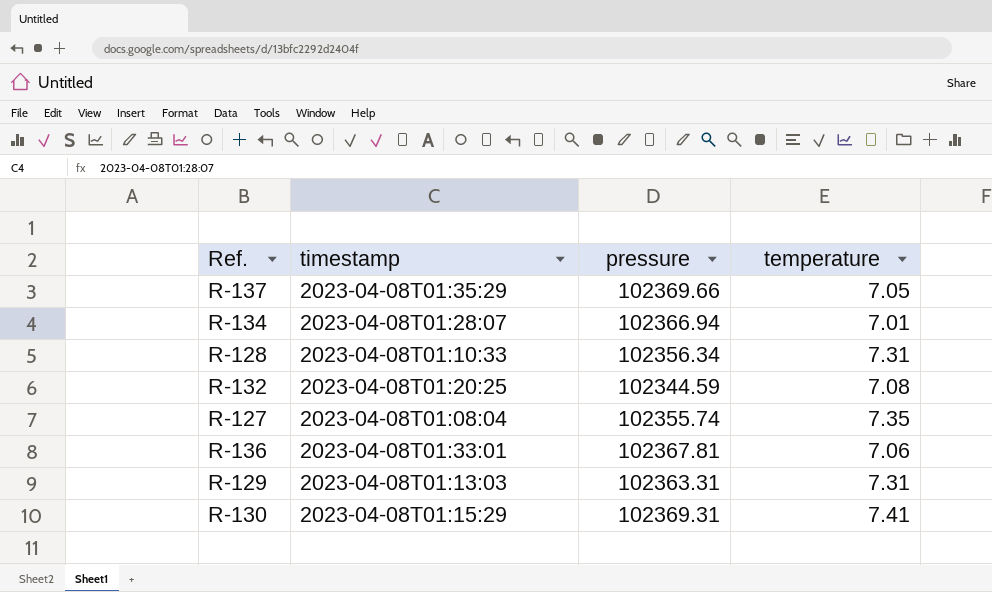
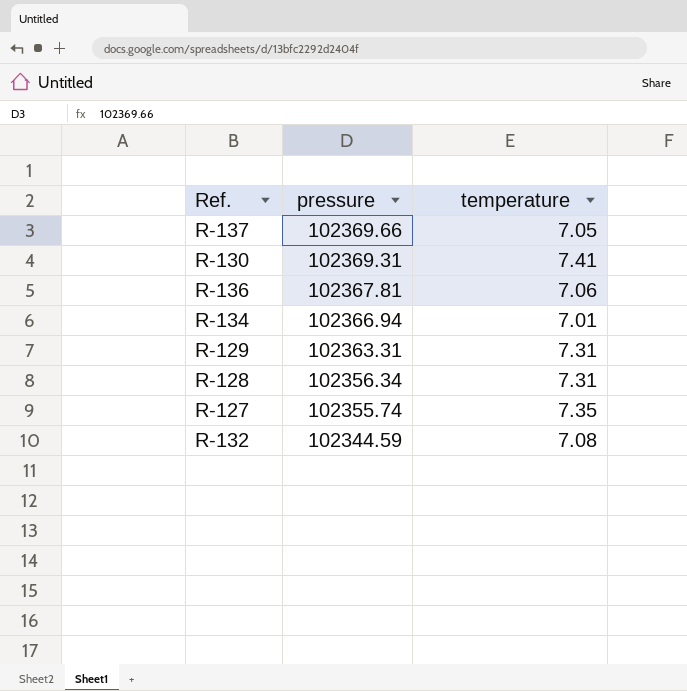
row order: none -> pressure descending
column timestamp | position: 2 -> none

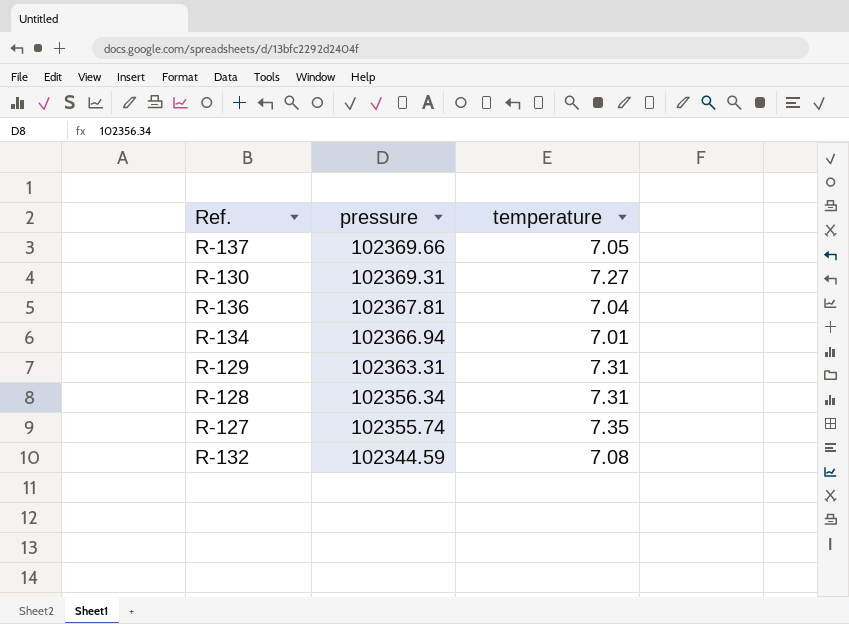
R-130 | temperature: 7.41 -> 7.27
R-136 | temperature: 7.06 -> 7.04

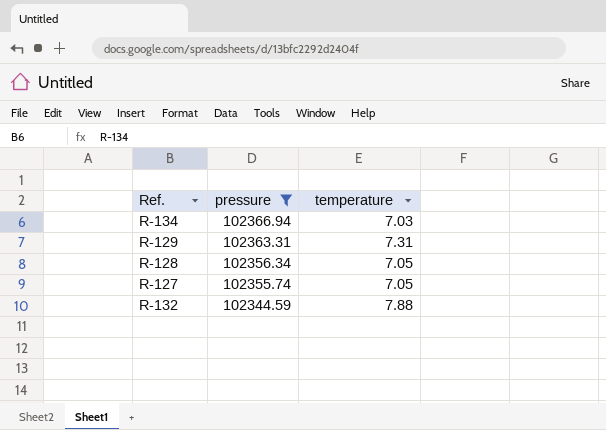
filter: none -> pressure <= 102366.94
R-134 | temperature: 7.01 -> 7.03
R-128 | temperature: 7.31 -> 7.05
R-127 | temperature: 7.35 -> 7.05
R-132 | temperature: 7.08 -> 7.88

